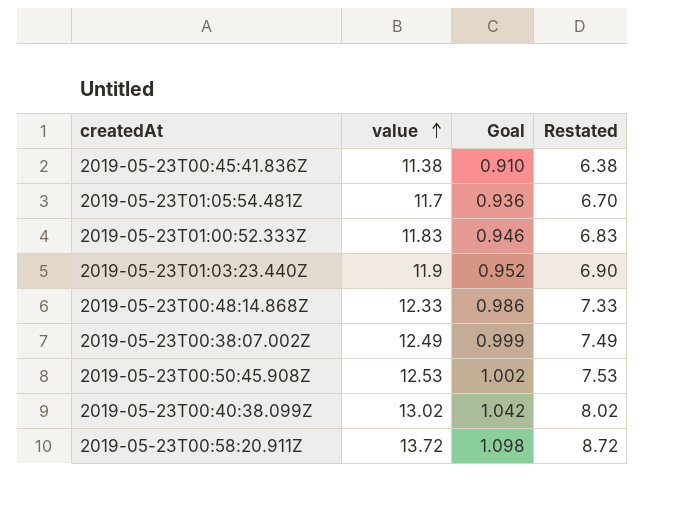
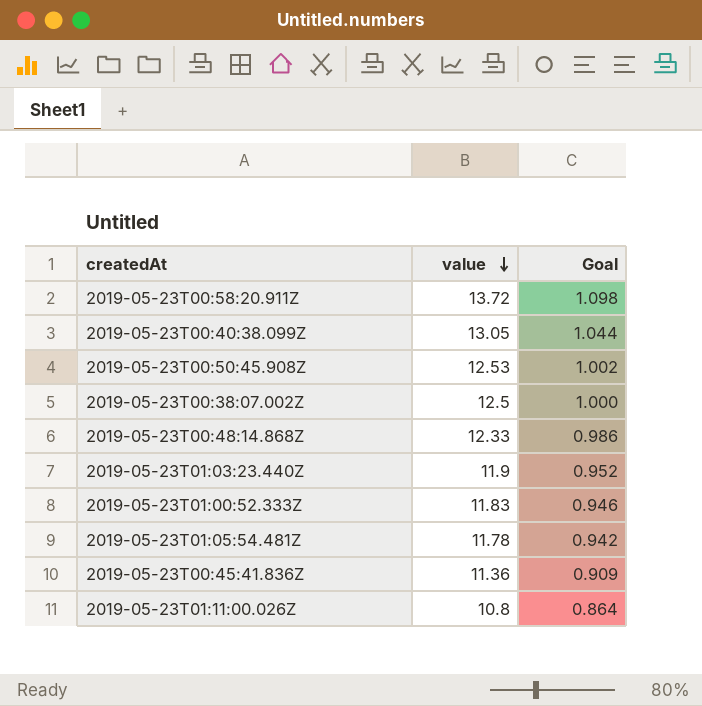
row order: value ascending -> value descending
column Restated | formula: [value] - 5 -> none
2019-05-23T00:40:38.099Z | value: 13.02 -> 13.05
2019-05-23T00:40:38.099Z | Goal: 1.042 -> 1.044
2019-05-23T00:38:07.002Z | value: 12.49 -> 12.5
2019-05-23T00:38:07.002Z | Goal: 0.999 -> 1.000
2019-05-23T01:05:54.481Z | value: 11.7 -> 11.78
2019-05-23T01:05:54.481Z | Goal: 0.936 -> 0.942
2019-05-23T00:45:41.836Z | value: 11.38 -> 11.36
2019-05-23T00:45:41.836Z | Goal: 0.910 -> 0.909
row 2019-05-23T01:11:00.026Z: none -> 10.8 | 0.864

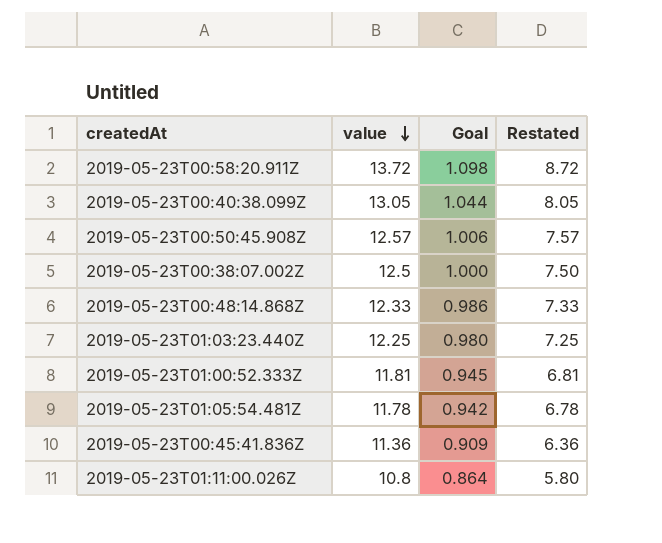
column Restated | formula: none -> [value] - 5
2019-05-23T00:50:45.908Z | value: 12.53 -> 12.57
2019-05-23T00:50:45.908Z | Goal: 1.002 -> 1.006
2019-05-23T01:03:23.440Z | value: 11.9 -> 12.25
2019-05-23T01:03:23.440Z | Goal: 0.952 -> 0.980
2019-05-23T01:00:52.333Z | value: 11.83 -> 11.81
2019-05-23T01:00:52.333Z | Goal: 0.946 -> 0.945

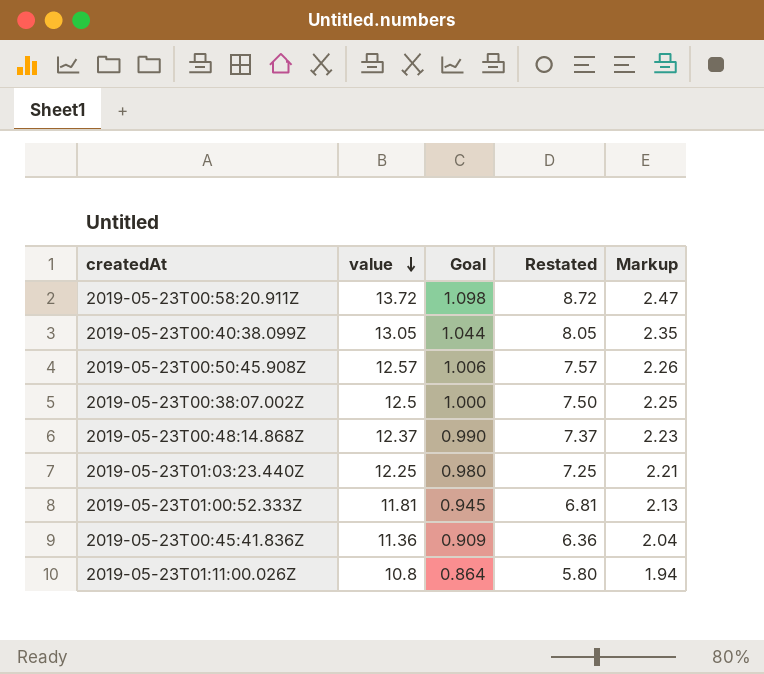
column Markup | formula: none -> [value] * 0.18
row 2019-05-23T01:05:54.481Z: 11.78 | 0.942 | 6.78 -> none
2019-05-23T00:48:14.868Z | value: 12.33 -> 12.37
2019-05-23T00:48:14.868Z | Goal: 0.986 -> 0.990
2019-05-23T00:48:14.868Z | Restated: 7.33 -> 7.37

